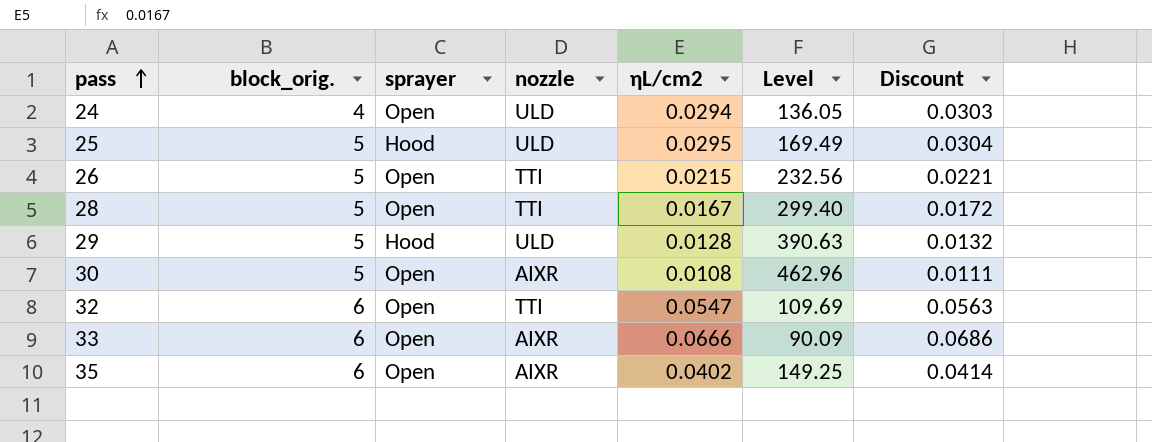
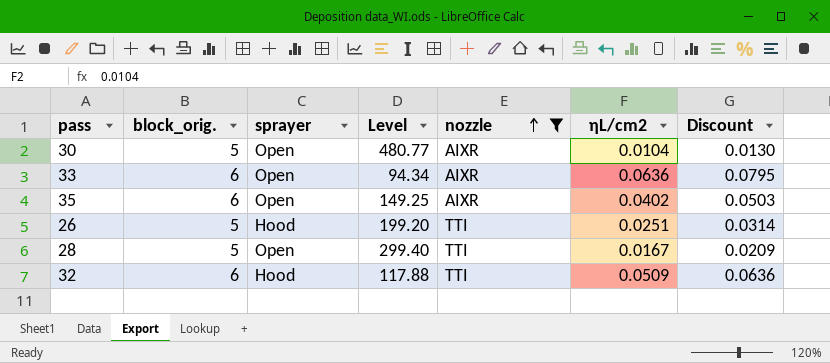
filter: none -> nozzle != ULD
row order: pass ascending -> nozzle ascending
column Level | position: 6 -> 4
column Discount | formula: [ƞL/cm2] * 1.03 -> [ƞL/cm2] * 1.25
30 | Level: 462.96 -> 480.77
30 | ƞL/cm2: 0.0108 -> 0.0104
33 | Level: 90.09 -> 94.34
33 | ƞL/cm2: 0.0666 -> 0.0636
26 | sprayer: Open -> Hood
26 | Level: 232.56 -> 199.20
26 | ƞL/cm2: 0.0215 -> 0.0251
32 | sprayer: Open -> Hood
32 | Level: 109.69 -> 117.88
32 | ƞL/cm2: 0.0547 -> 0.0509

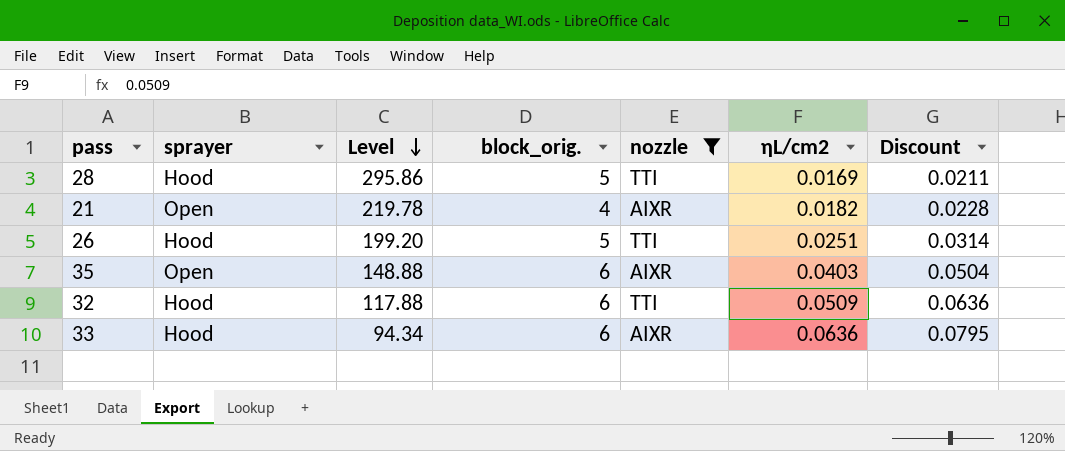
row order: nozzle ascending -> Level descending
column block_orig. | position: 2 -> 4
row 30: 5 | Open | 480.77 | AIXR | 0.0104 | 0.0130 -> none
28 | sprayer: Open -> Hood
28 | Level: 299.40 -> 295.86
28 | ƞL/cm2: 0.0167 -> 0.0169
28 | Discount: 0.0209 -> 0.0211
row 21: none -> Open | 219.78 | 4 | AIXR | 0.0182 | 0.0228
35 | Level: 149.25 -> 148.88
35 | ƞL/cm2: 0.0402 -> 0.0403
35 | Discount: 0.0503 -> 0.0504
33 | sprayer: Open -> Hood

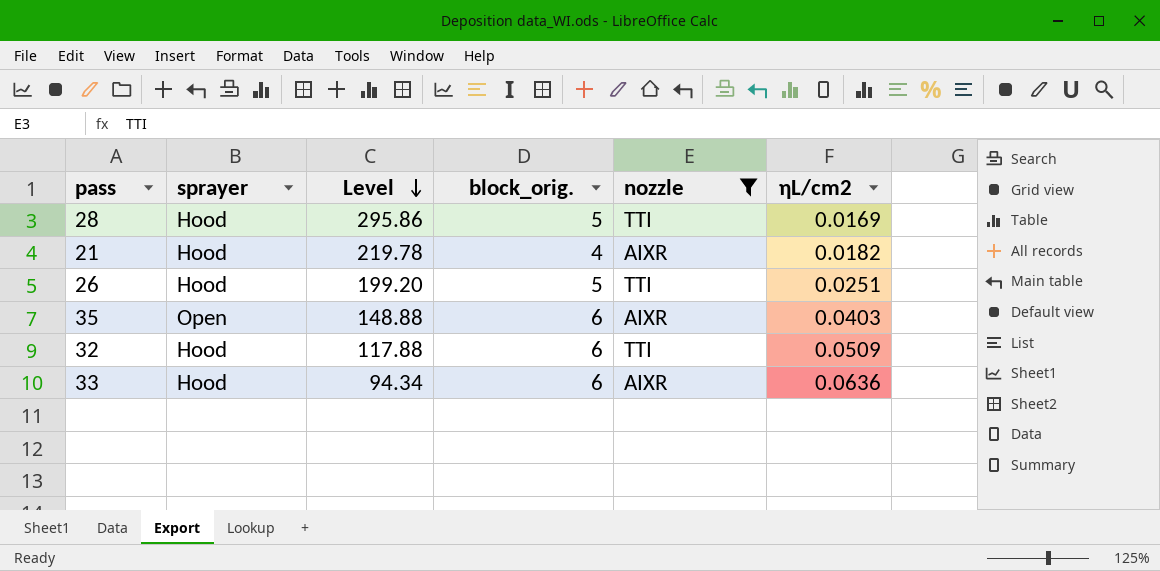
column Discount | formula: [ƞL/cm2] * 1.25 -> none
21 | sprayer: Open -> Hood

